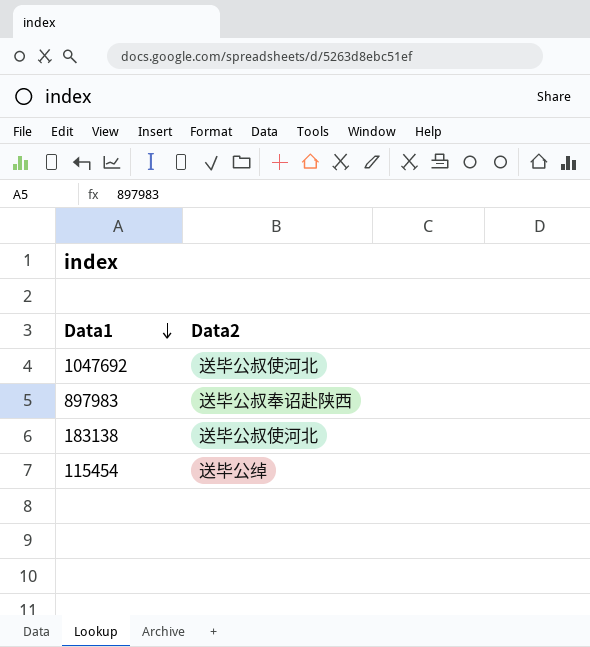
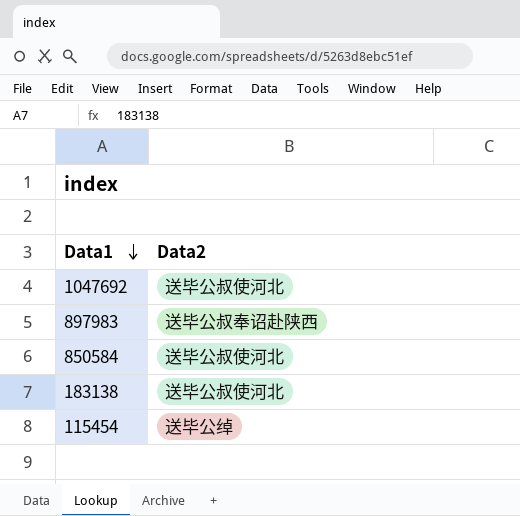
row 850584: none -> 送毕公叔使河北

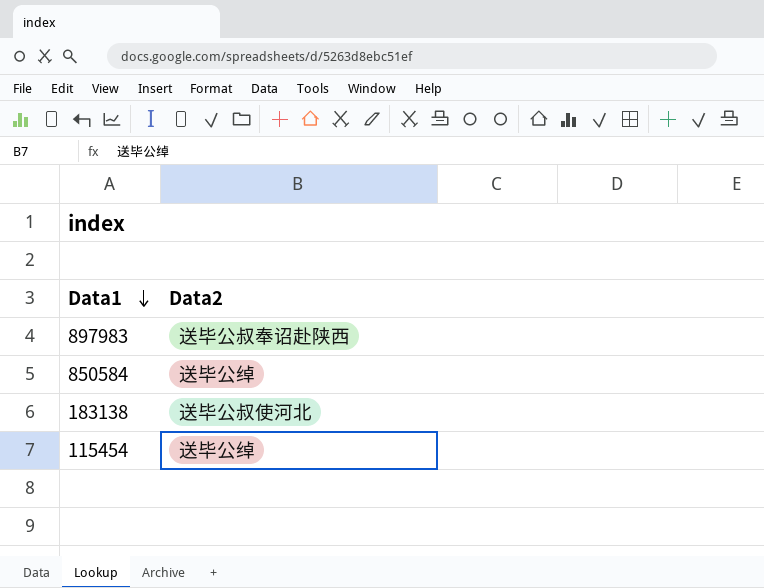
row 1047692: 送毕公叔使河北 -> none
850584 | Data2: 送毕公叔使河北 -> 送毕公绰

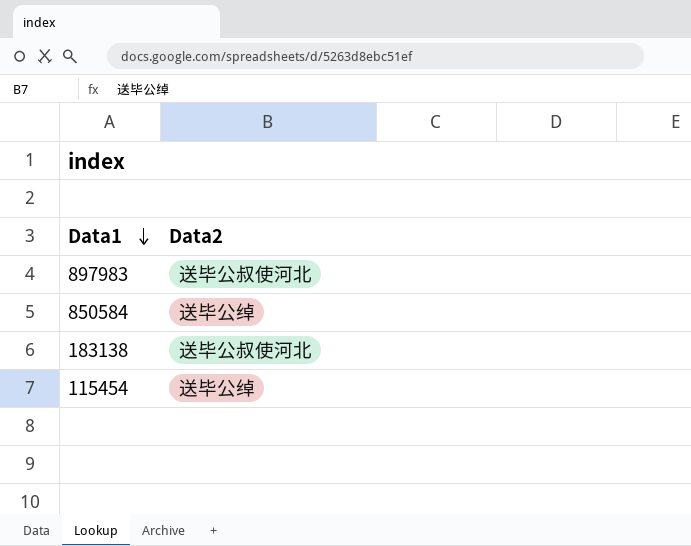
897983 | Data2: 送毕公叔奉诏赴陕西 -> 送毕公叔使河北

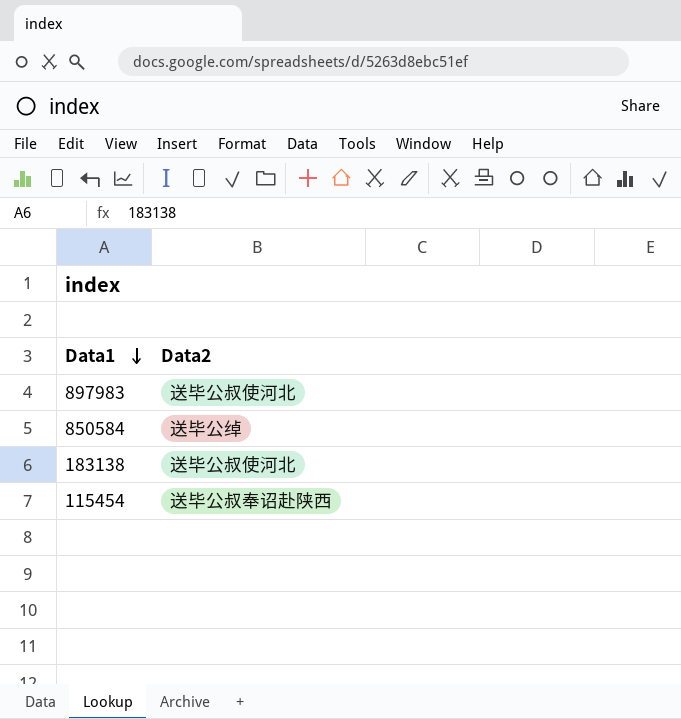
115454 | Data2: 送毕公绰 -> 送毕公叔奉诏赴陕西

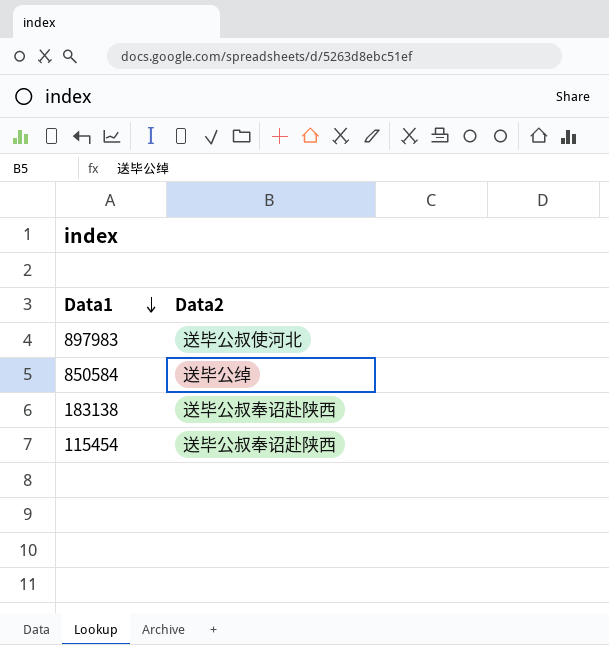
183138 | Data2: 送毕公叔使河北 -> 送毕公叔奉诏赴陕西

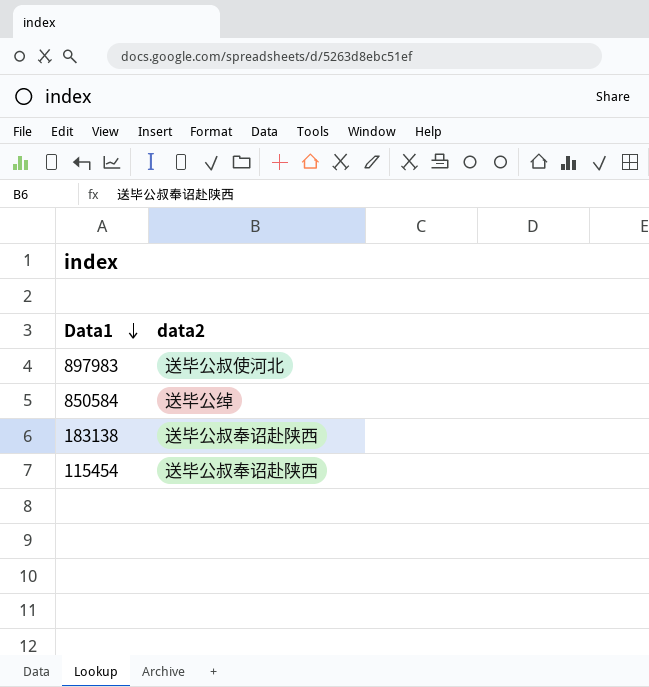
column name: Data2 -> data2

